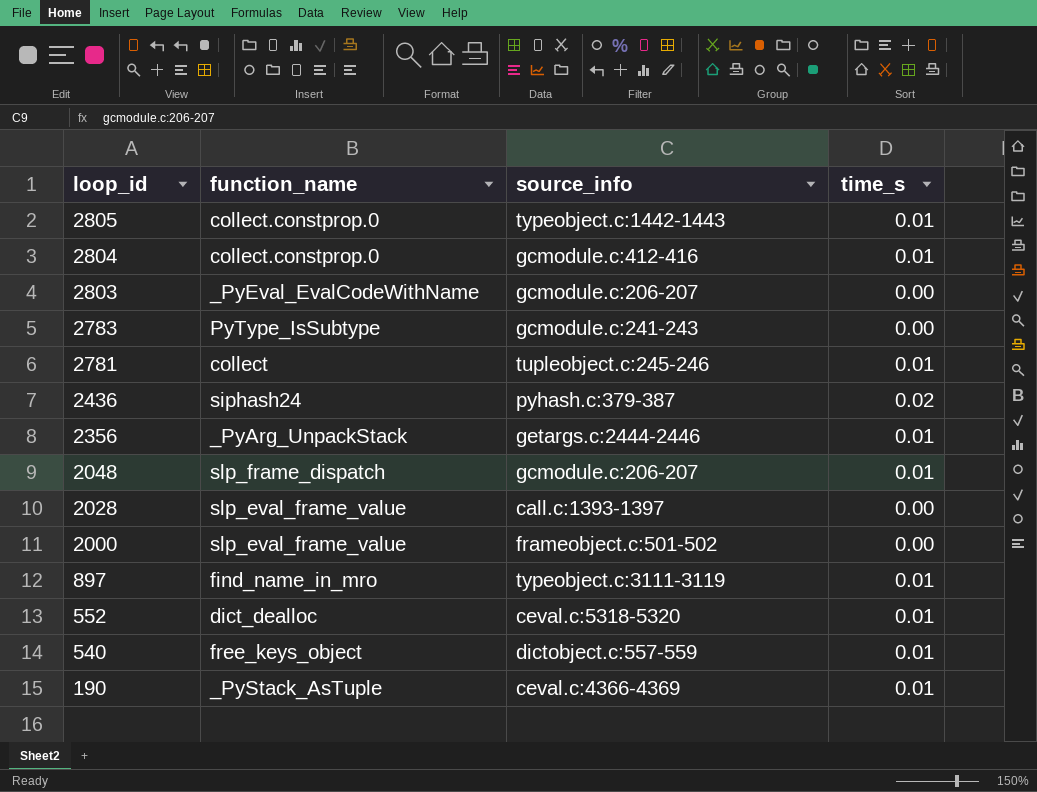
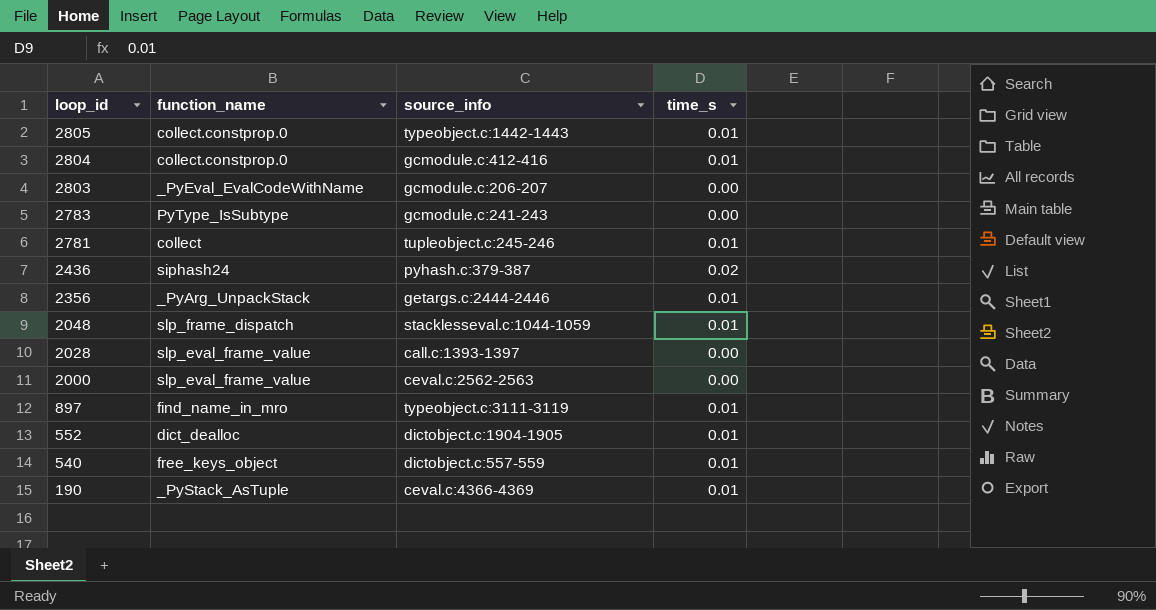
2048 | source_info: gcmodule.c:206-207 -> stacklesseval.c:1044-1059
2000 | source_info: frameobject.c:501-502 -> ceval.c:2562-2563
552 | source_info: ceval.c:5318-5320 -> dictobject.c:1904-1905

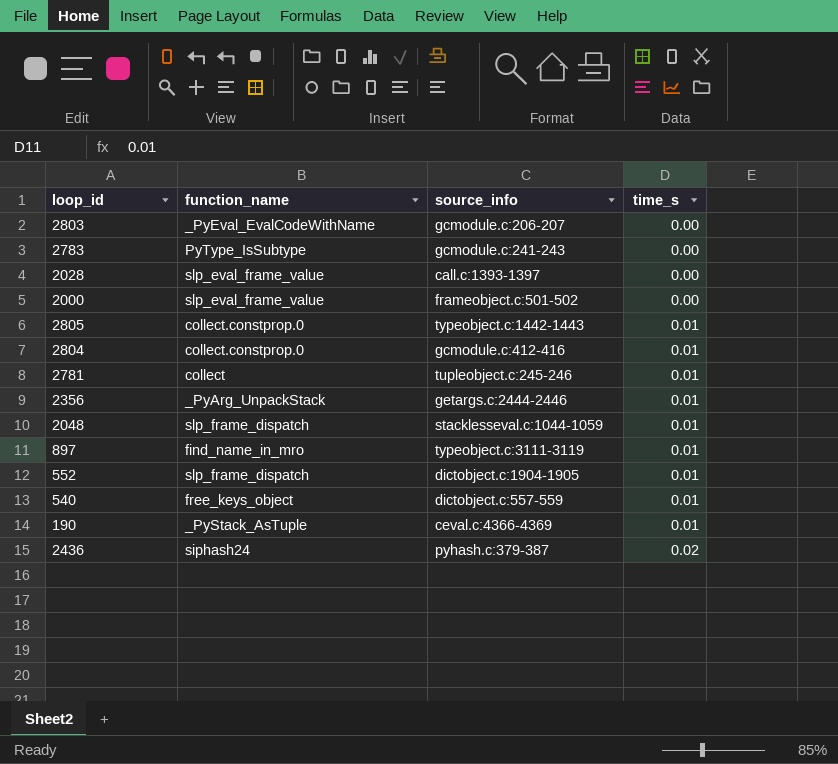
row order: loop_id descending -> time_s ascending
2000 | source_info: ceval.c:2562-2563 -> frameobject.c:501-502
552 | function_name: dict_dealloc -> slp_frame_dispatch

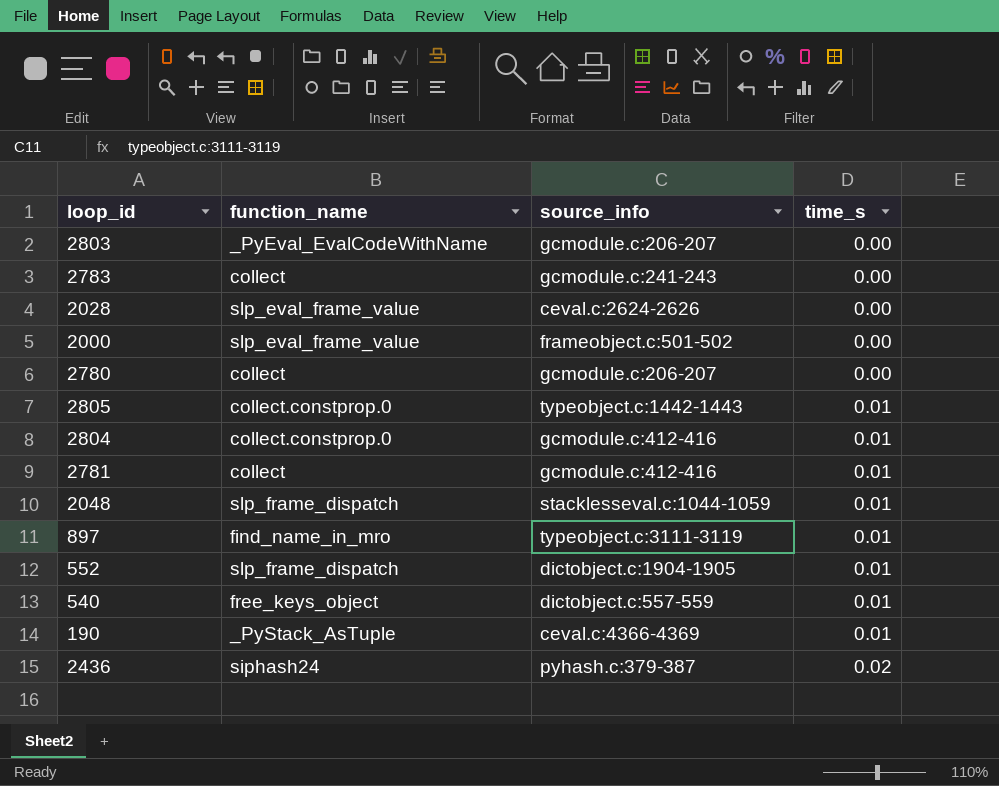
row 2356: _PyArg_UnpackStack | getargs.c:2444-2446 | 0.01 -> none
2783 | function_name: PyType_IsSubtype -> collect
2028 | source_info: call.c:1393-1397 -> ceval.c:2624-2626
row 2780: none -> collect | gcmodule.c:206-207 | 0.00
2781 | source_info: tupleobject.c:245-246 -> gcmodule.c:412-416

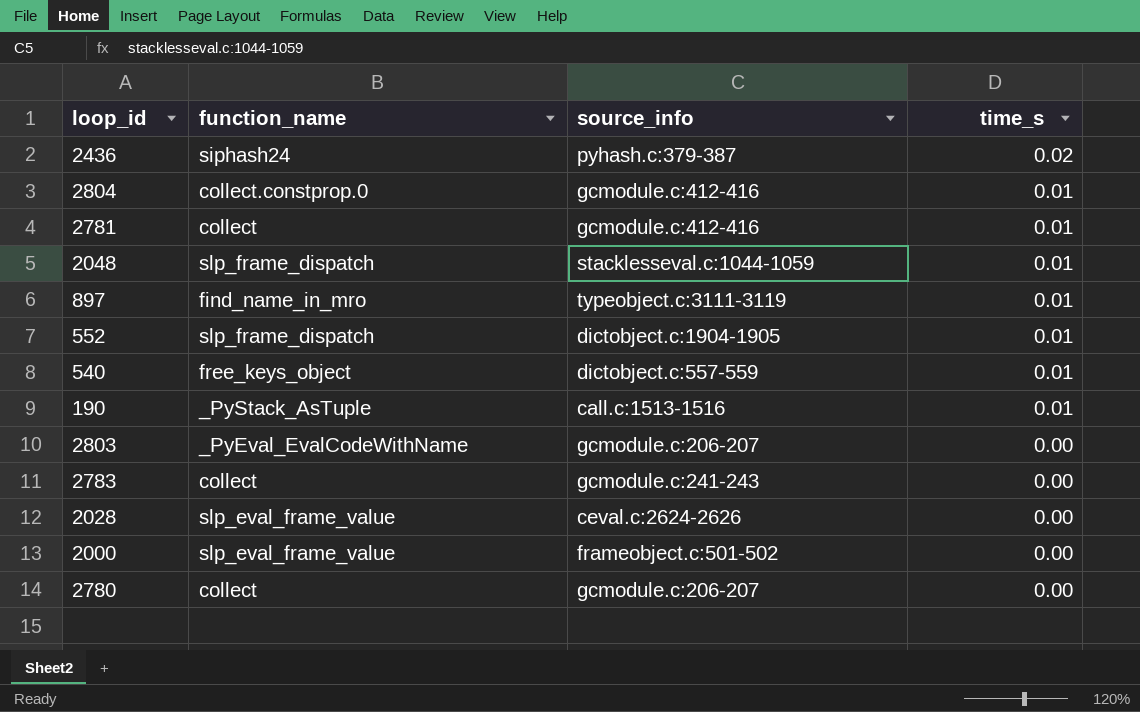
row order: time_s ascending -> time_s descending
row 2805: collect.constprop.0 | typeobject.c:1442-1443 | 0.01 -> none
190 | source_info: ceval.c:4366-4369 -> call.c:1513-1516

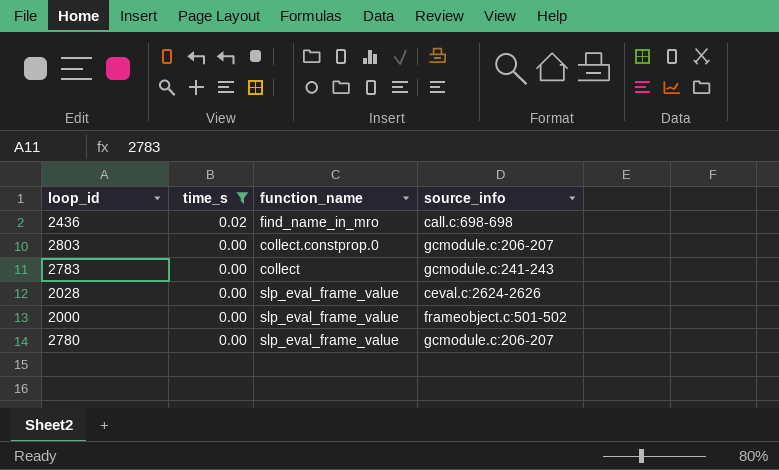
filter: none -> time_s != 0.01
column time_s | position: 4 -> 2
2436 | function_name: siphash24 -> find_name_in_mro
2436 | source_info: pyhash.c:379-387 -> call.c:698-698
2803 | function_name: _PyEval_EvalCodeWithName -> collect.constprop.0
2780 | function_name: collect -> slp_eval_frame_value

